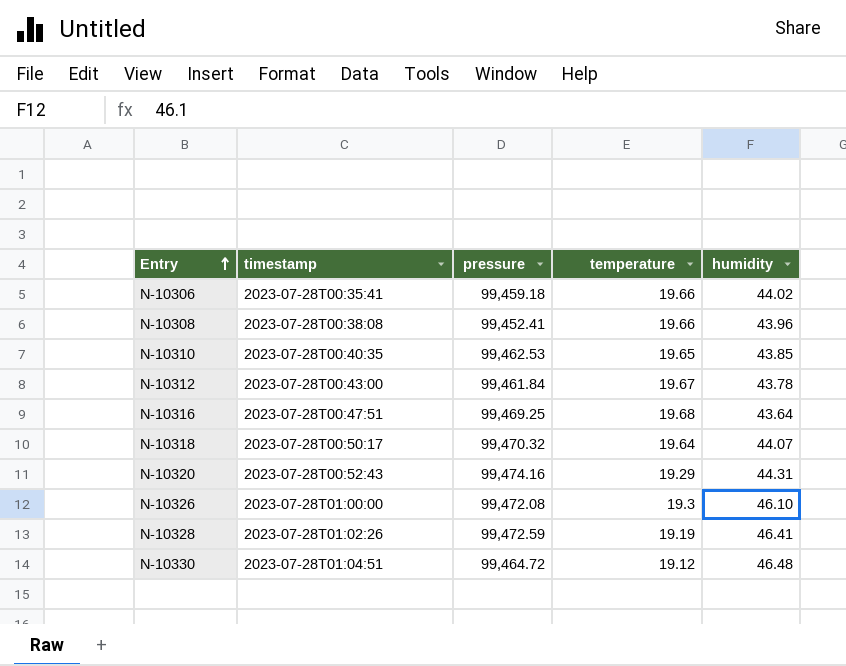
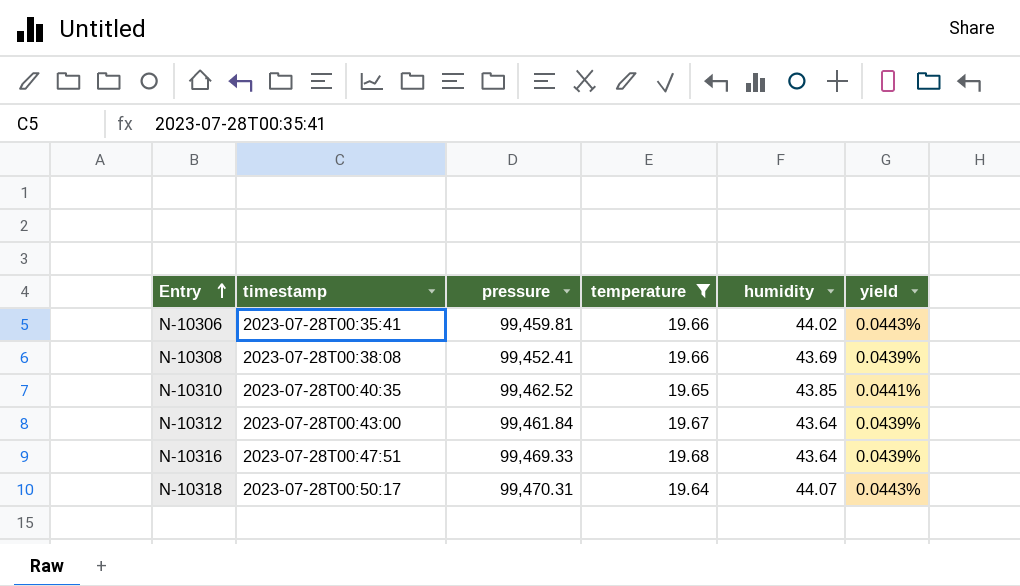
filter: none -> temperature >= 19.64
column yield | formula: none -> [humidity] / [pressure]
N-10306 | pressure: 99,459.18 -> 99,459.81
N-10308 | humidity: 43.96 -> 43.69
N-10310 | pressure: 99,462.53 -> 99,462.52
N-10312 | humidity: 43.78 -> 43.64
N-10316 | pressure: 99,469.25 -> 99,469.33
N-10318 | pressure: 99,470.32 -> 99,470.31

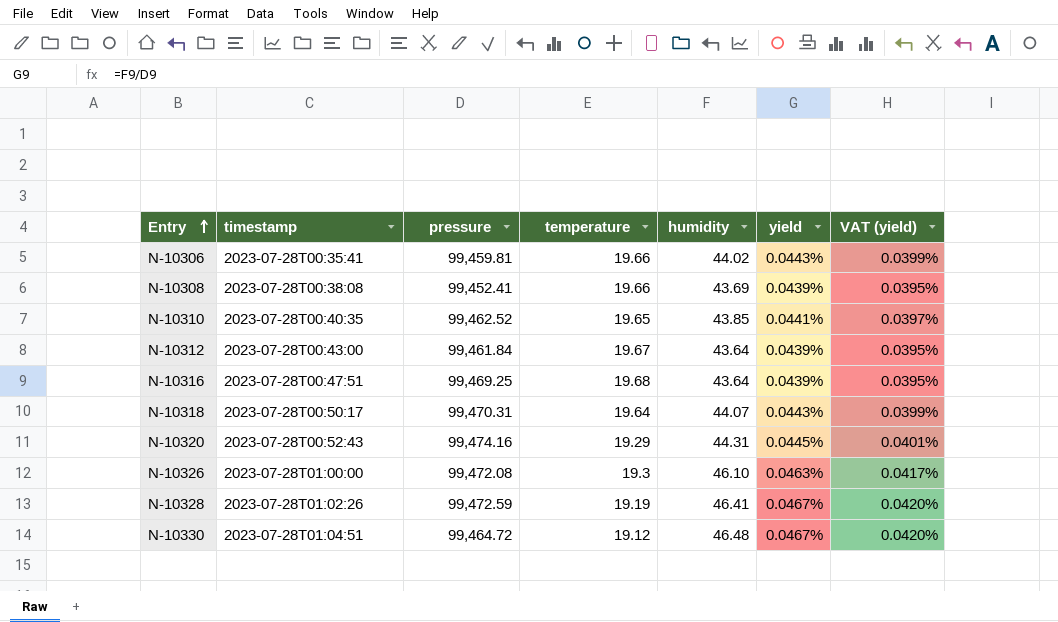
filter: temperature >= 19.64 -> none
column VAT (yield) | formula: none -> [yield] * 0.9
N-10316 | pressure: 99,469.33 -> 99,469.25

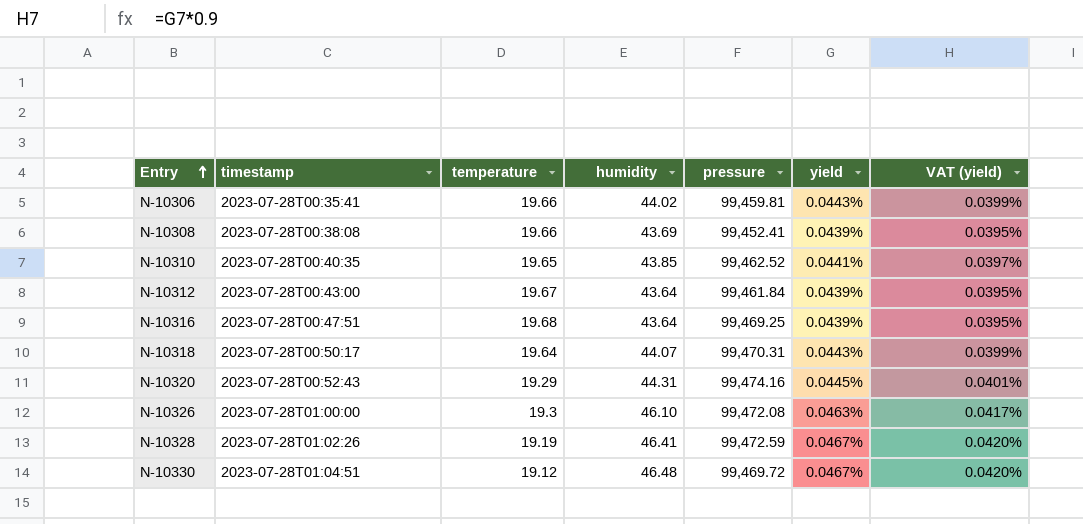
column pressure | position: 3 -> 5
N-10330 | pressure: 99,464.72 -> 99,469.72

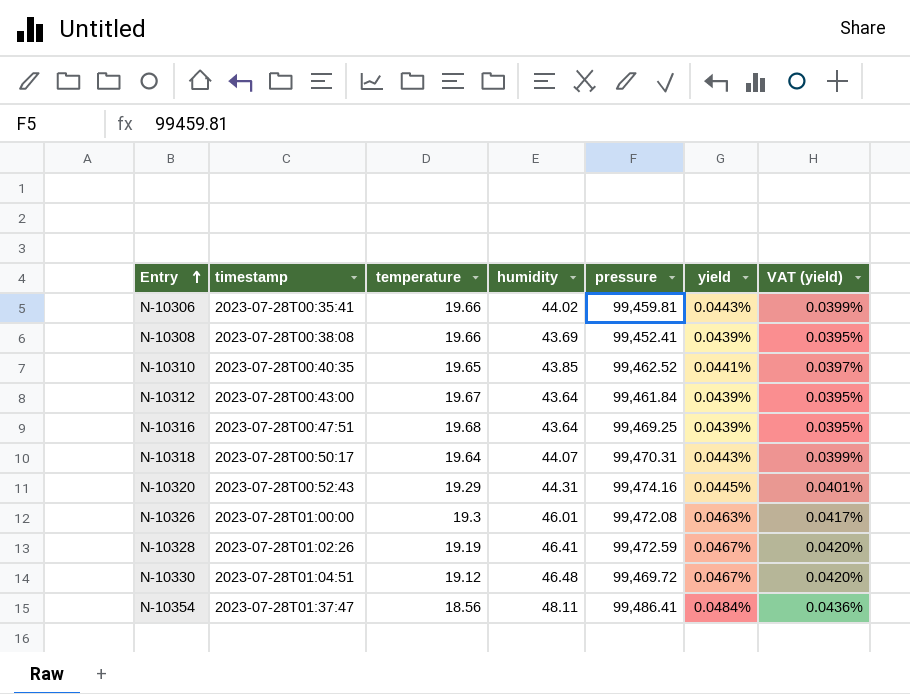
N-10326 | humidity: 46.10 -> 46.01
row N-10354: none -> 2023-07-28T01:37:47 | 18.56 | 48.11 | 99,486.41 | 0.0484% | 0.0436%

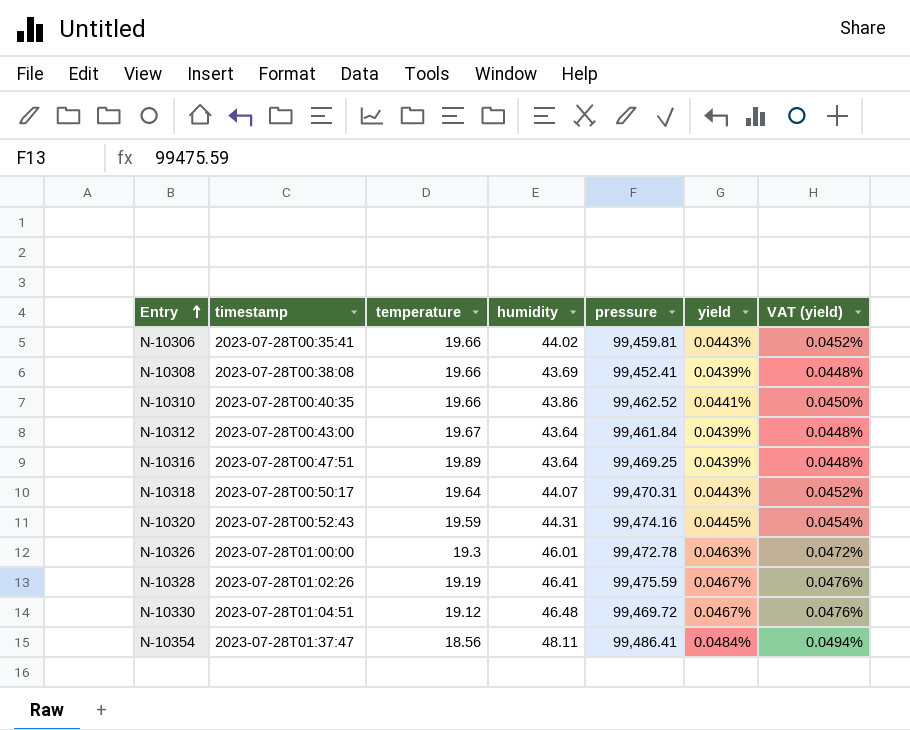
column VAT (yield) | formula: [yield] * 0.9 -> [yield] * 1.02
N-10310 | temperature: 19.65 -> 19.66
N-10310 | humidity: 43.85 -> 43.86
N-10316 | temperature: 19.68 -> 19.89
N-10320 | temperature: 19.29 -> 19.59
N-10326 | pressure: 99,472.08 -> 99,472.78
N-10328 | pressure: 99,472.59 -> 99,475.59

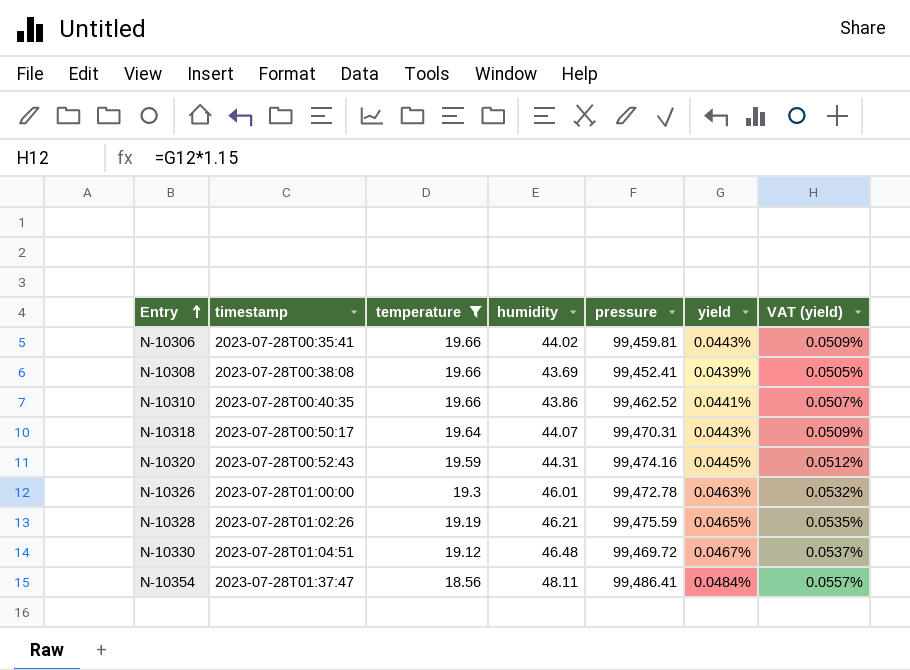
filter: none -> temperature <= 19.66
column VAT (yield) | formula: [yield] * 1.02 -> [yield] * 1.15
N-10328 | humidity: 46.41 -> 46.21
N-10328 | yield: 0.0467% -> 0.0465%

